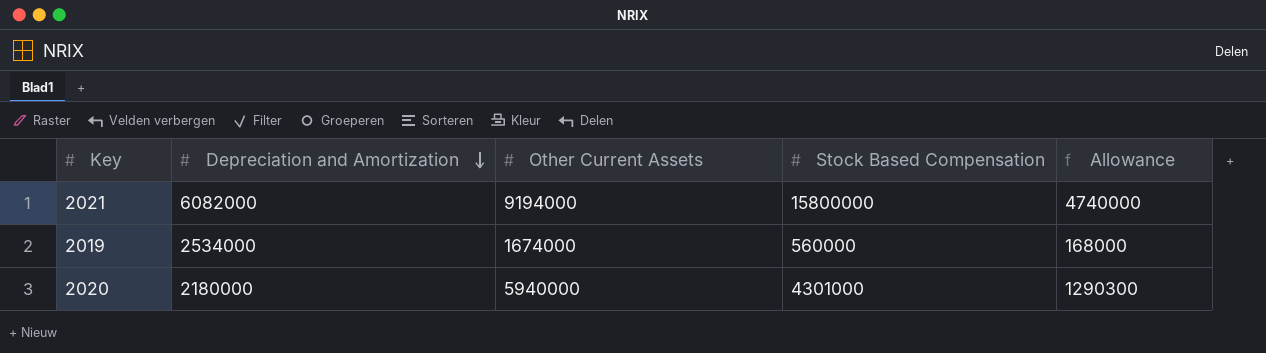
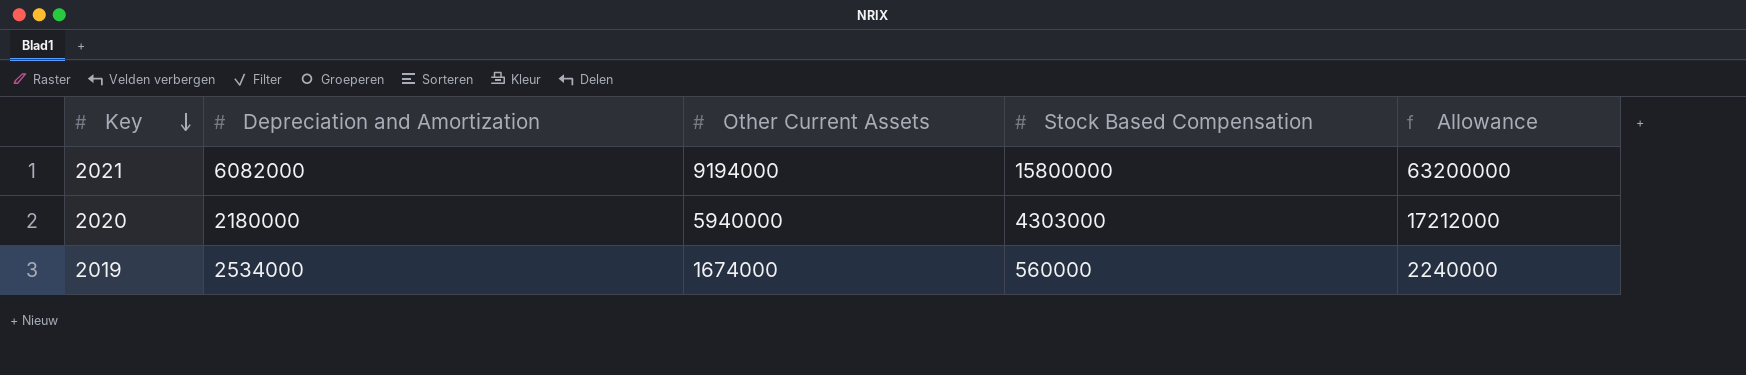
row order: Depreciation and Amortization descending -> Key descending
column Allowance | formula: [Stock Based Compensation] * 0.3 -> [Stock Based Compensation] * 4
2020 | Stock Based Compensation: 4301000 -> 4303000

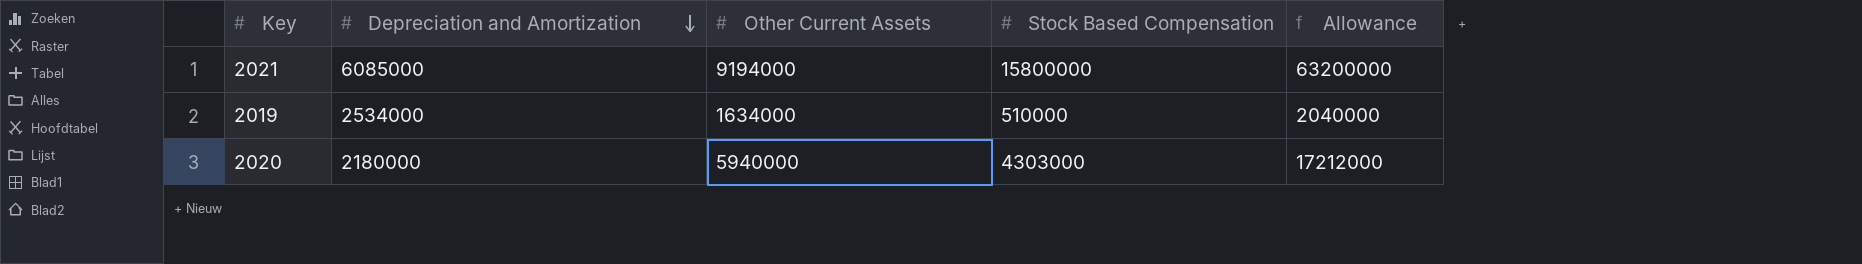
row order: Key descending -> Depreciation and Amortization descending
2021 | Depreciation and Amortization: 6082000 -> 6085000
2019 | Other Current Assets: 1674000 -> 1634000
2019 | Stock Based Compensation: 560000 -> 510000
2019 | Allowance: 2240000 -> 2040000

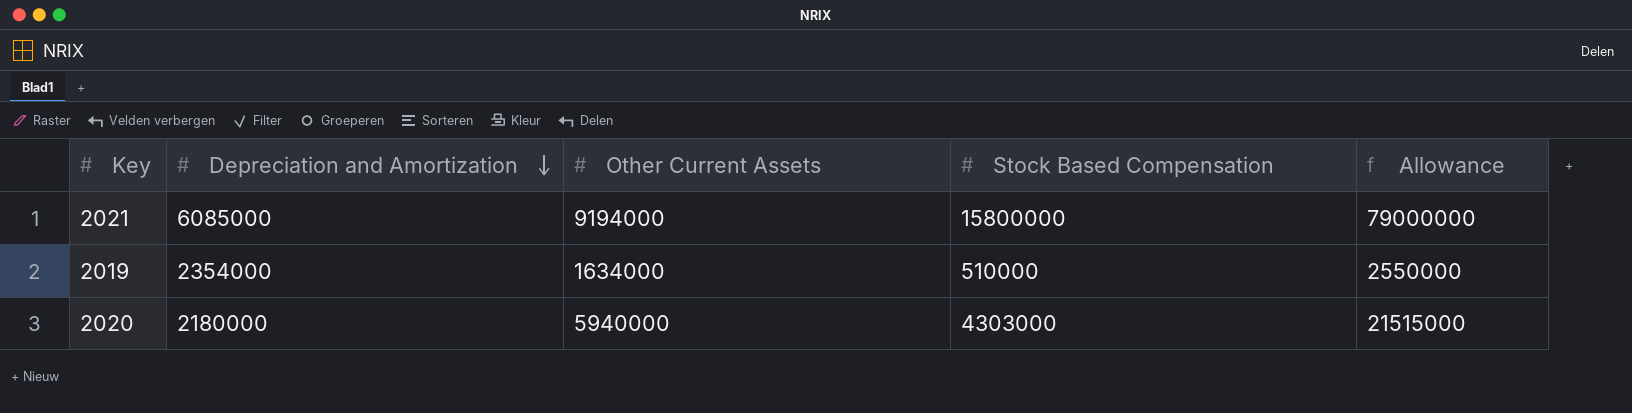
column Allowance | formula: [Stock Based Compensation] * 4 -> [Stock Based Compensation] * 5
2019 | Depreciation and Amortization: 2534000 -> 2354000

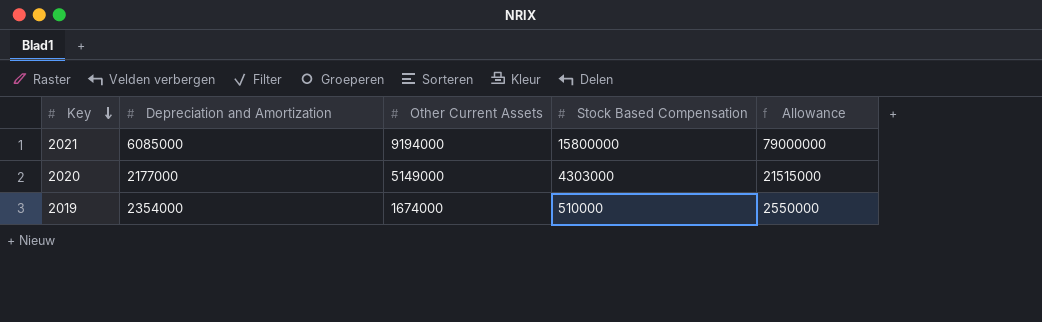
row order: Depreciation and Amortization descending -> Key descending
2020 | Depreciation and Amortization: 2180000 -> 2177000
2020 | Other Current Assets: 5940000 -> 5149000
2019 | Other Current Assets: 1634000 -> 1674000

